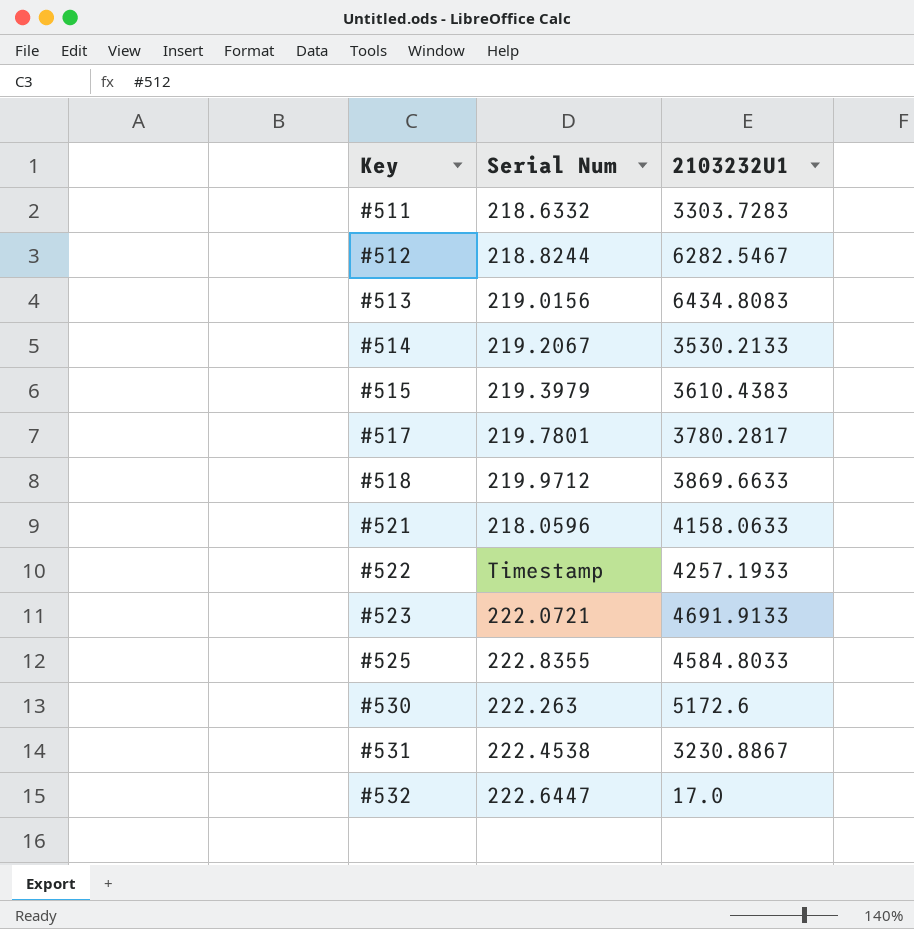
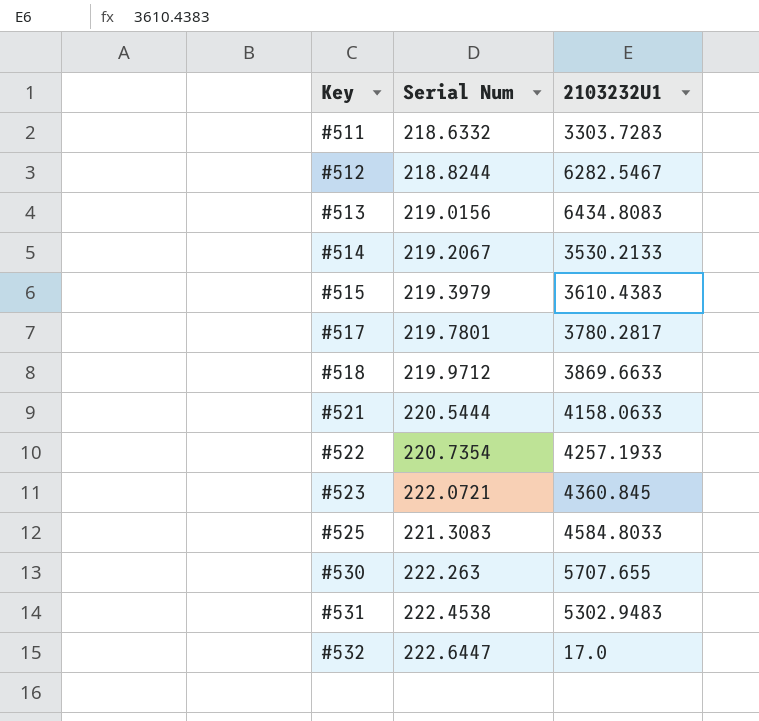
#521 | Serial Num: 218.0596 -> 220.5444
#522 | Serial Num: Timestamp -> 220.7354
#523 | 2103232U1: 4691.9133 -> 4360.845
#525 | Serial Num: 222.8355 -> 221.3083
#530 | 2103232U1: 5172.6 -> 5707.655
#531 | 2103232U1: 3230.8867 -> 5302.9483

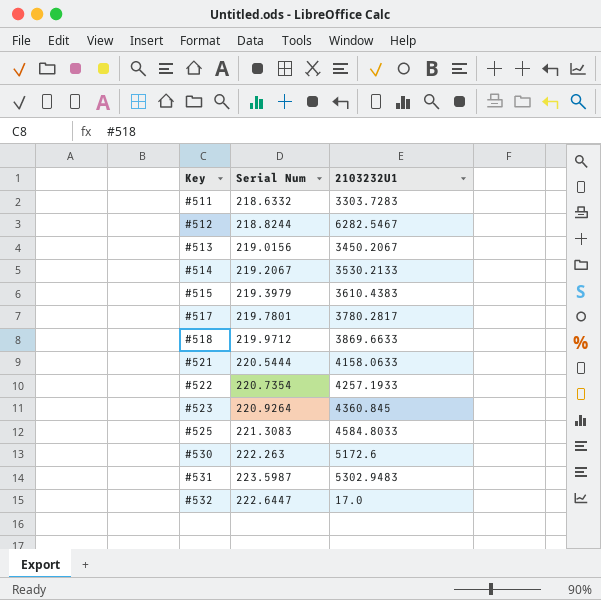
#513 | 2103232U1: 6434.8083 -> 3450.2067
#523 | Serial Num: 222.0721 -> 220.9264
#530 | 2103232U1: 5707.655 -> 5172.6
#531 | Serial Num: 222.4538 -> 223.5987

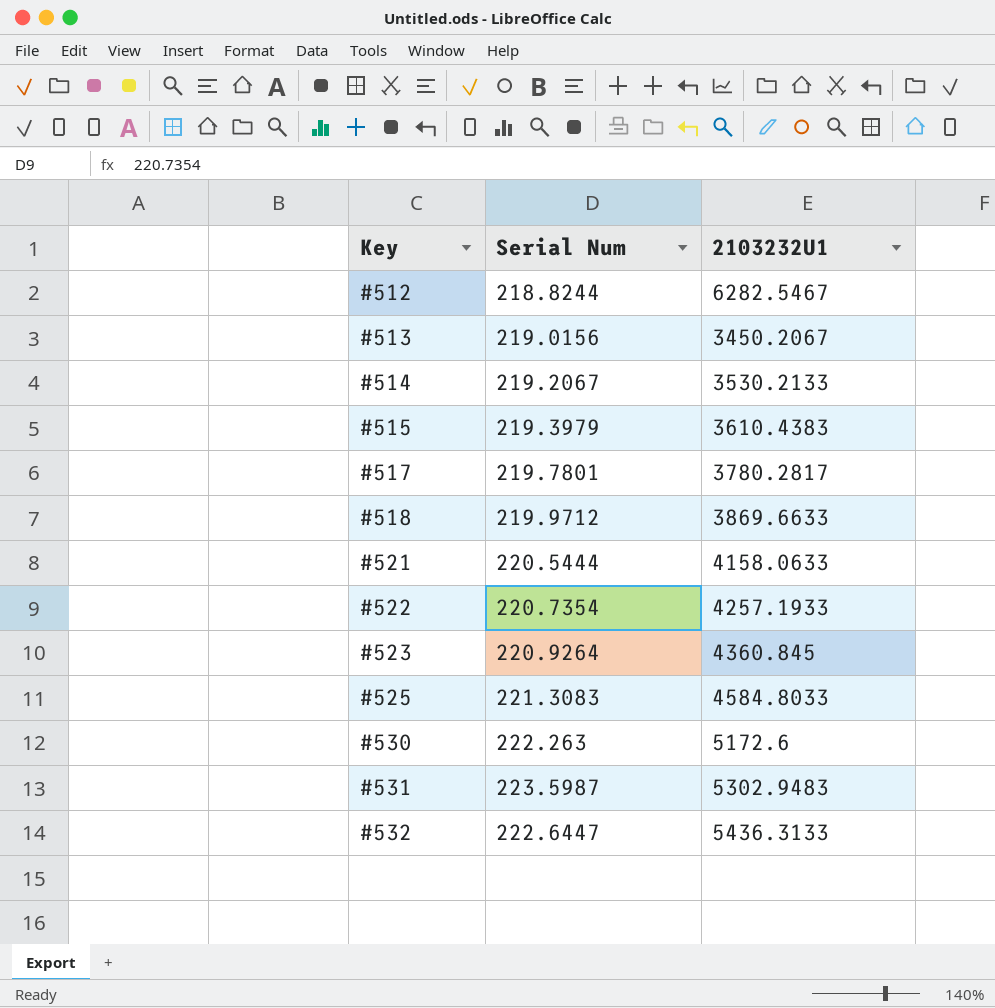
row #511: 218.6332 | 3303.7283 -> none
#532 | 2103232U1: 17.0 -> 5436.3133

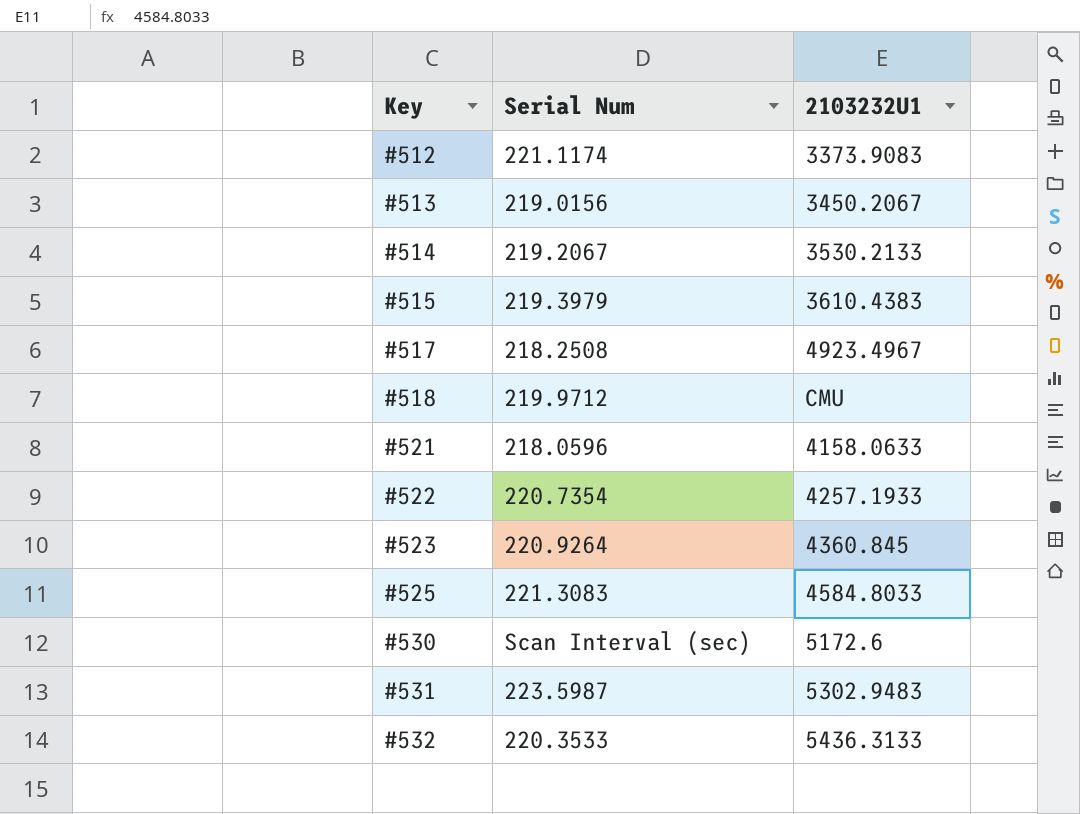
#512 | Serial Num: 218.8244 -> 221.1174
#512 | 2103232U1: 6282.5467 -> 3373.9083
#517 | Serial Num: 219.7801 -> 218.2508
#517 | 2103232U1: 3780.2817 -> 4923.4967
#518 | 2103232U1: 3869.6633 -> CMU
#521 | Serial Num: 220.5444 -> 218.0596
#530 | Serial Num: 222.263 -> Scan Interval (sec)
#532 | Serial Num: 222.6447 -> 220.3533

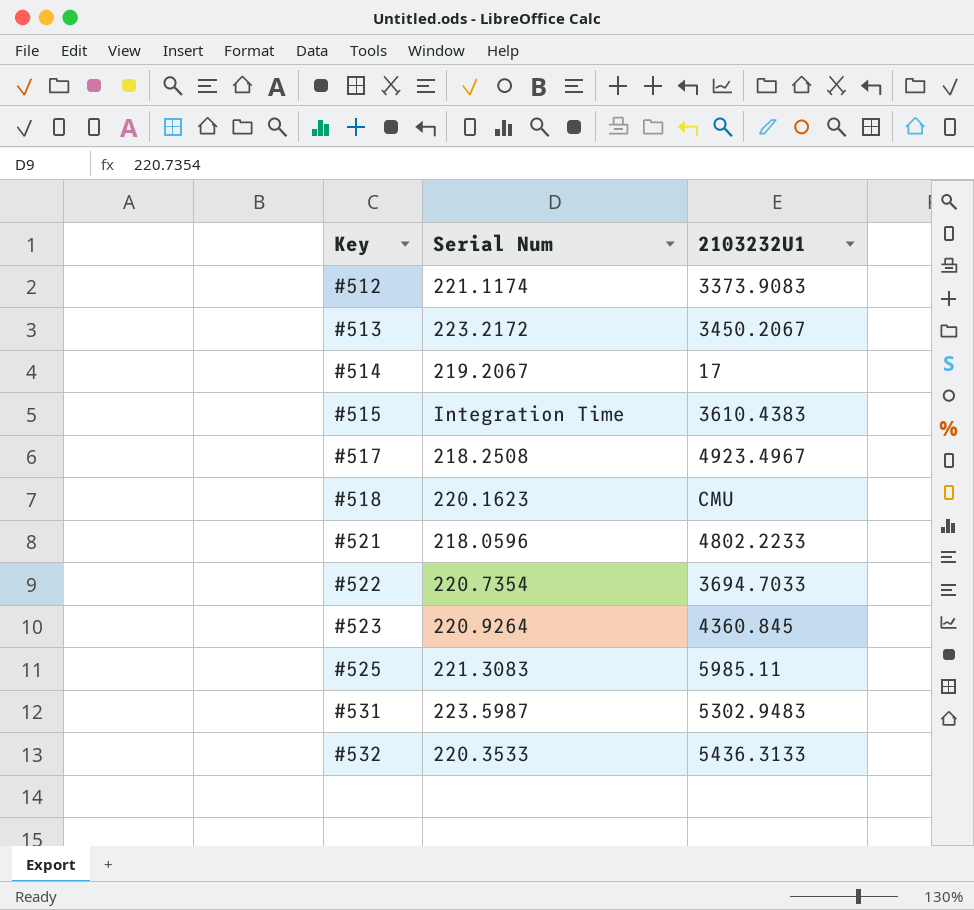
row #530: Scan Interval (sec) | 5172.6 -> none
#513 | Serial Num: 219.0156 -> 223.2172
#514 | 2103232U1: 3530.2133 -> 17
#515 | Serial Num: 219.3979 -> Integration Time
#518 | Serial Num: 219.9712 -> 220.1623
#521 | 2103232U1: 4158.0633 -> 4802.2233
#522 | 2103232U1: 4257.1933 -> 3694.7033
#525 | 2103232U1: 4584.8033 -> 5985.11

